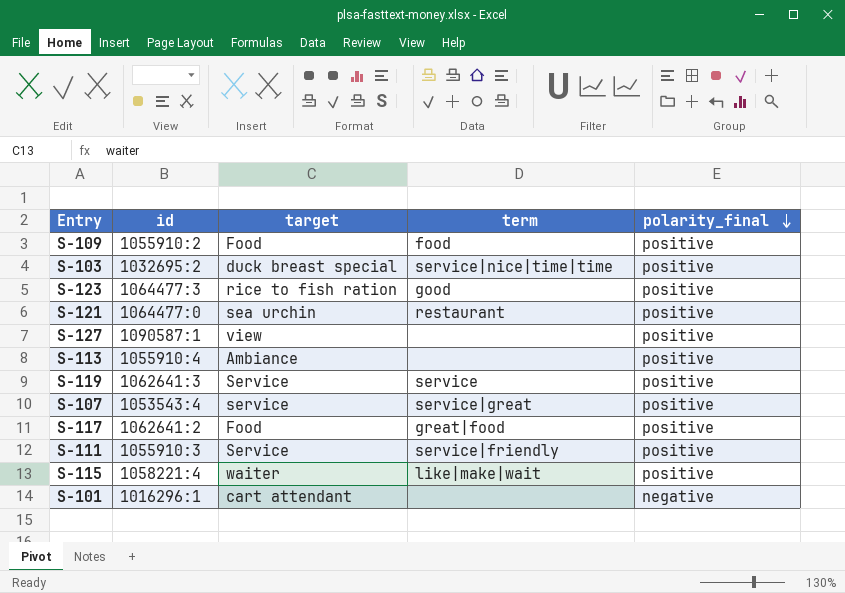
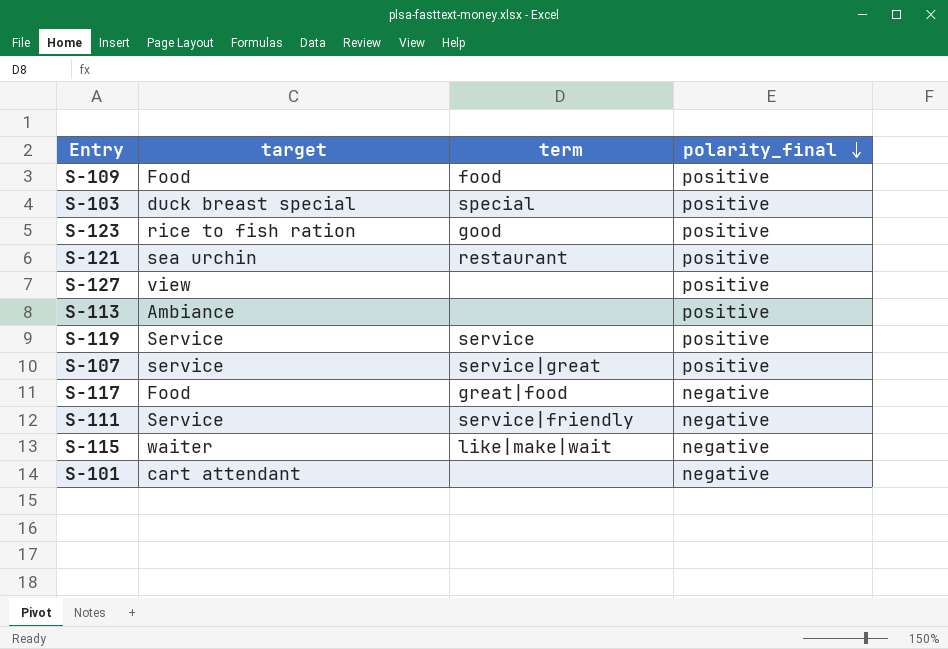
column id | position: 2 -> none
S-103 | term: service|nice|time|time -> special
S-117 | polarity_final: positive -> negative
S-111 | polarity_final: positive -> negative
S-115 | polarity_final: positive -> negative

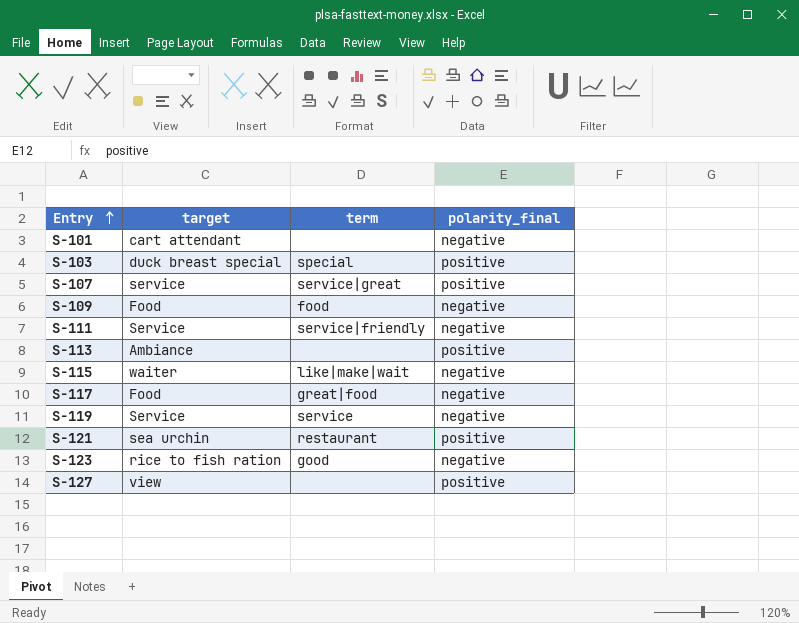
row order: polarity_final descending -> Entry ascending
S-109 | polarity_final: positive -> negative
S-119 | polarity_final: positive -> negative
S-123 | polarity_final: positive -> negative

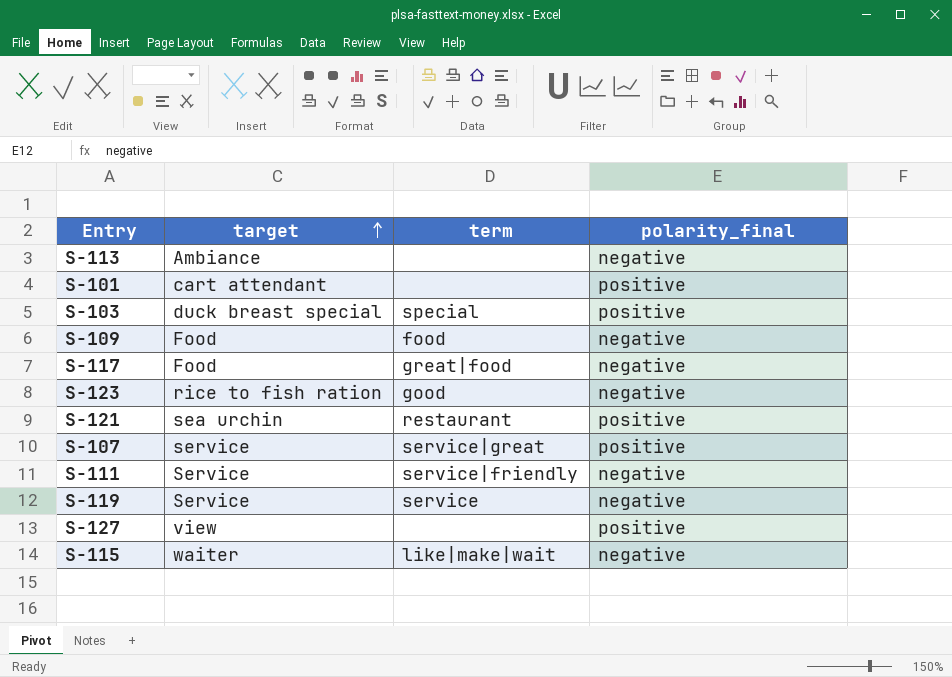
row order: Entry ascending -> target ascending
S-113 | polarity_final: positive -> negative
S-101 | polarity_final: negative -> positive

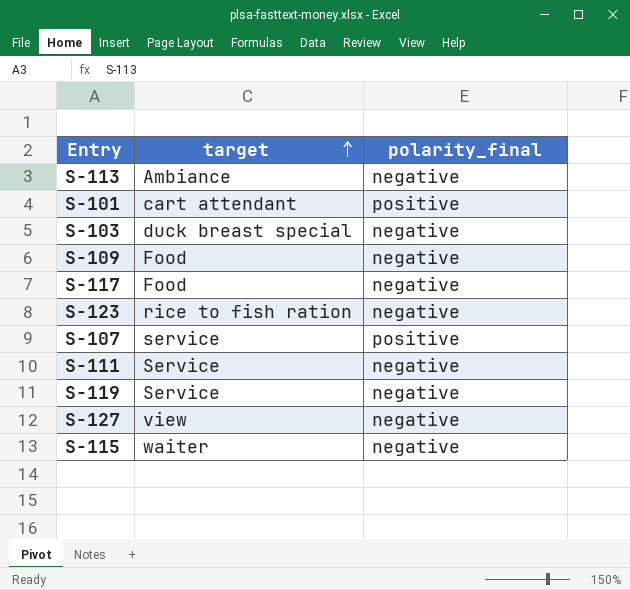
column term | position: 3 -> none
row S-121: sea urchin | restaurant | positive -> none
S-103 | polarity_final: positive -> negative
S-127 | polarity_final: positive -> negative

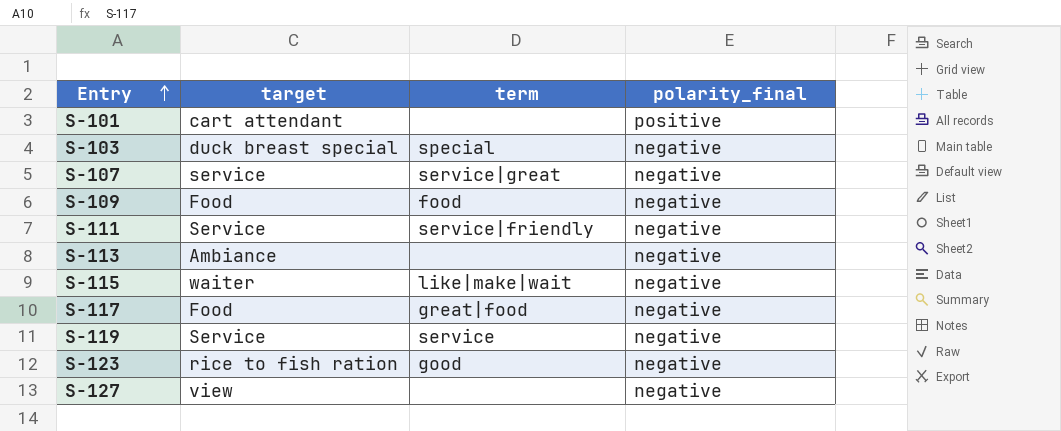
row order: target ascending -> Entry ascending
column term | position: none -> 3
S-107 | polarity_final: positive -> negative

